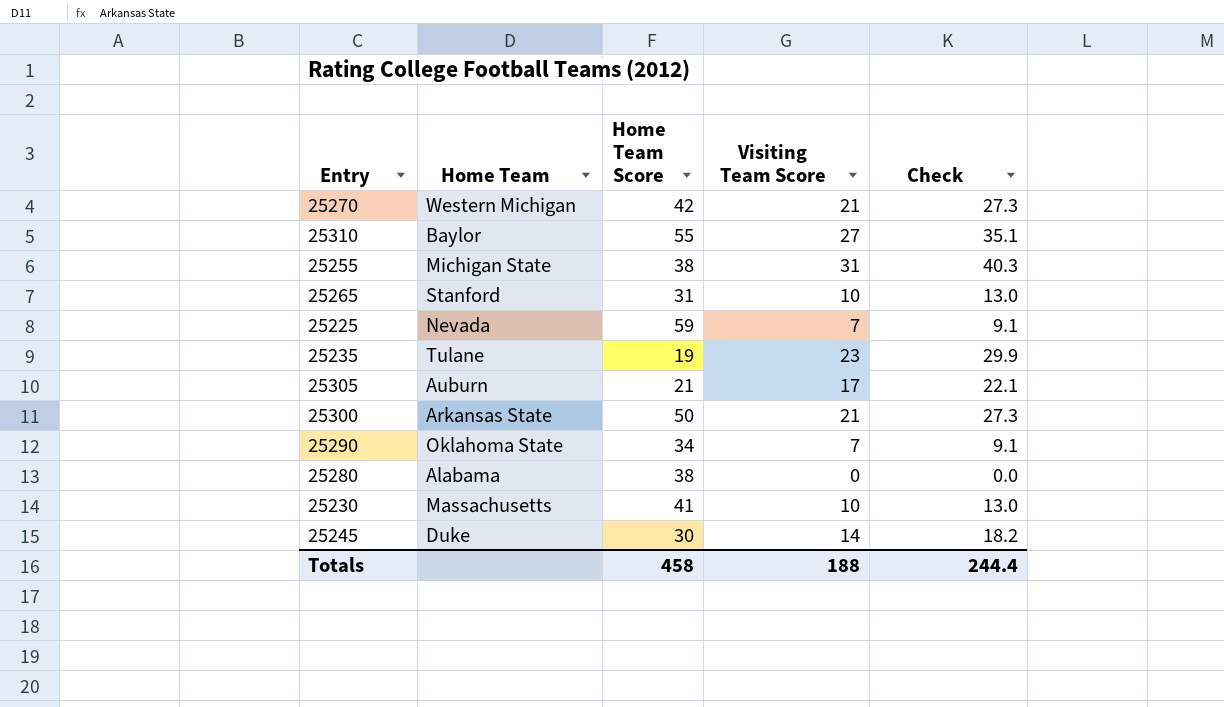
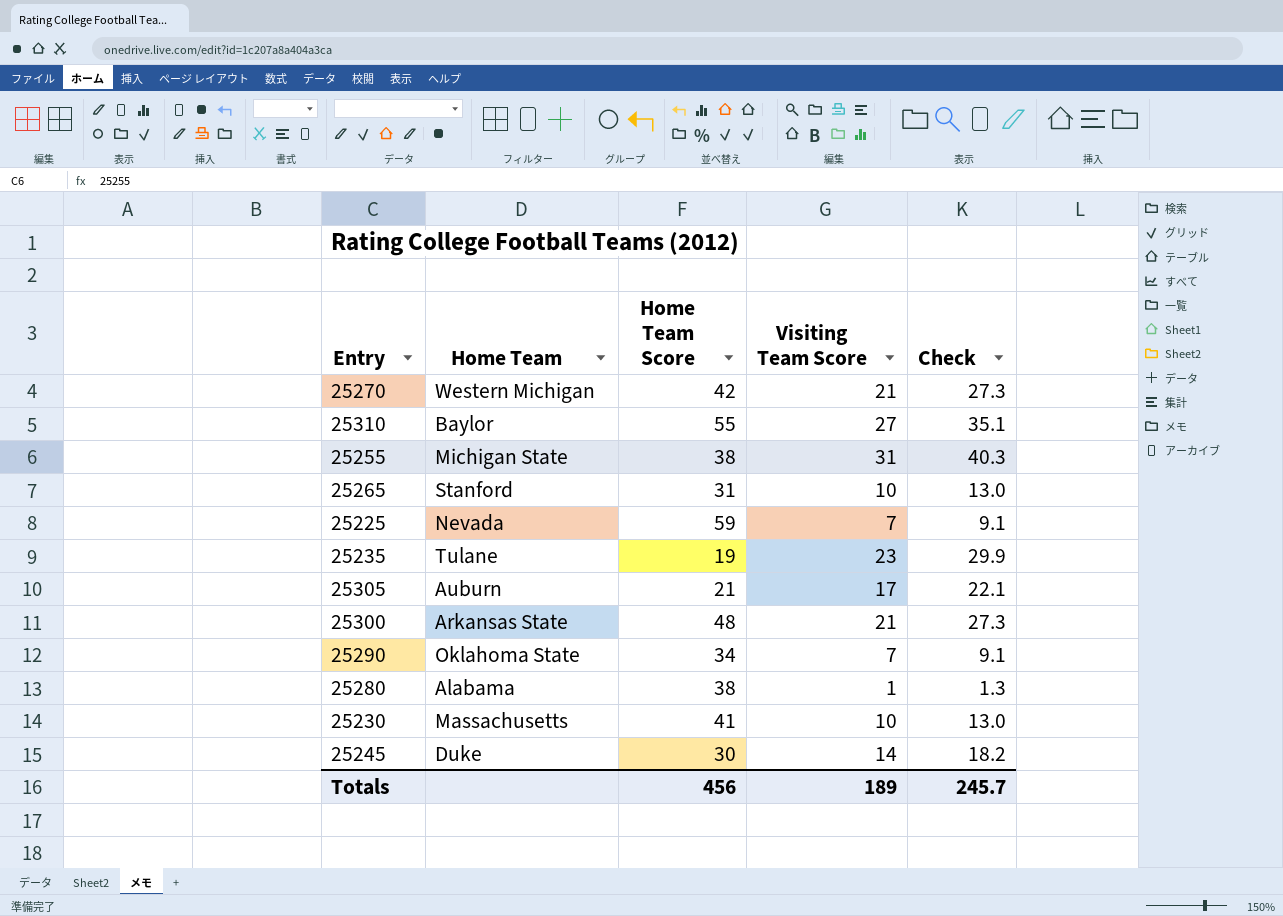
25300 | Home Team Score: 50 -> 48
25280 | Visiting Team Score: 0 -> 1
25280 | Check: 0.0 -> 1.3
Totals | Home Team Score: 458 -> 456
Totals | Visiting Team Score: 188 -> 189
Totals | Check: 244.4 -> 245.7

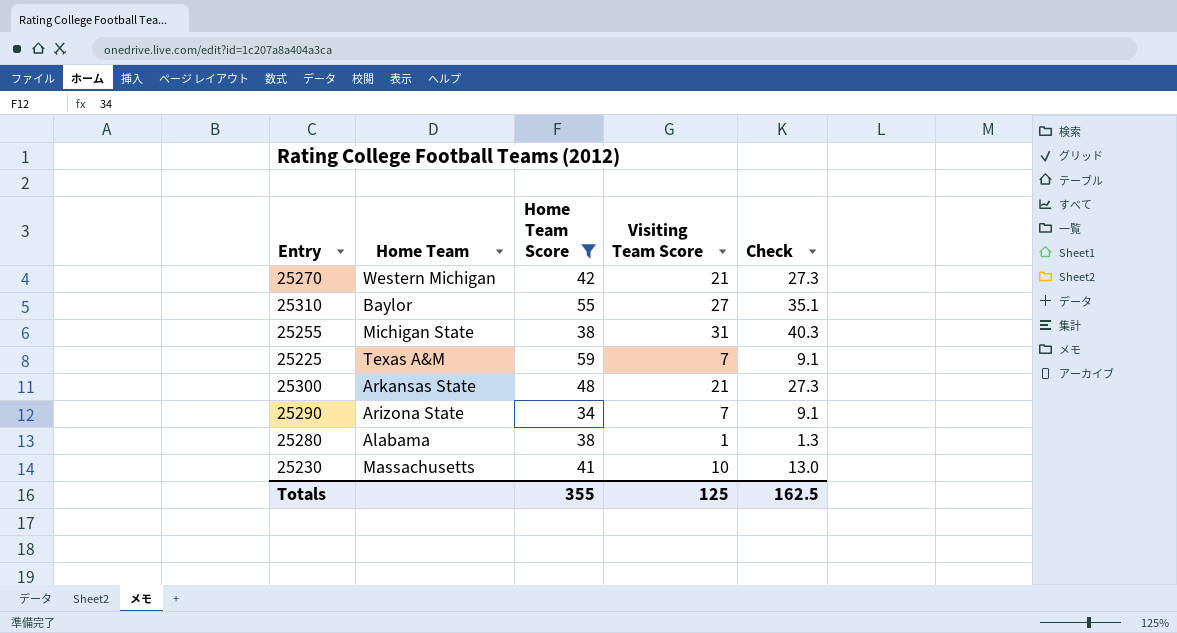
filter: none -> Home Team Score >= 34
25225 | Home Team: Nevada -> Texas A&M
25290 | Home Team: Oklahoma State -> Arizona State
Totals | Home Team Score: 456 -> 355
Totals | Visiting Team Score: 189 -> 125
Totals | Check: 245.7 -> 162.5

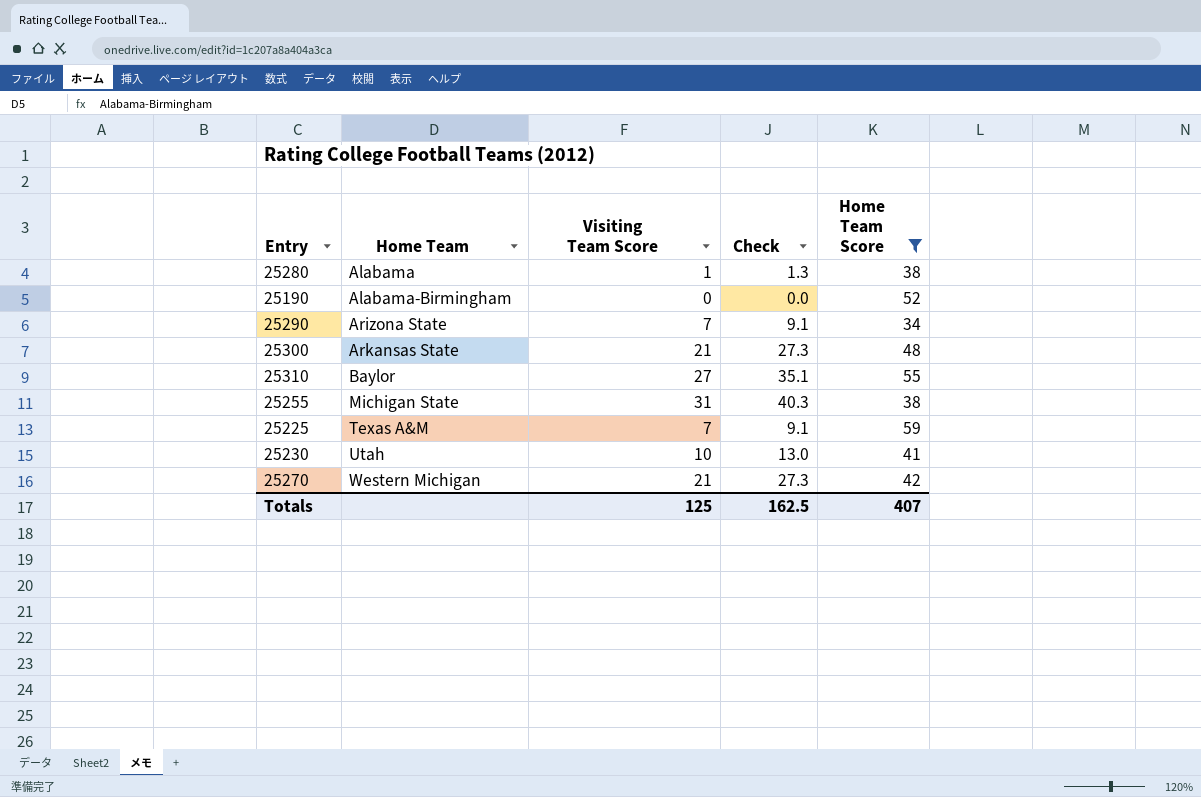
row order: none -> Home Team ascending
column Home Team Score | position: 3 -> 5
row 25190: none -> Alabama-Birmingham | 0 | 0.0 | 52
25230 | Home Team: Massachusetts -> Utah
Totals | Home Team Score: 355 -> 407

